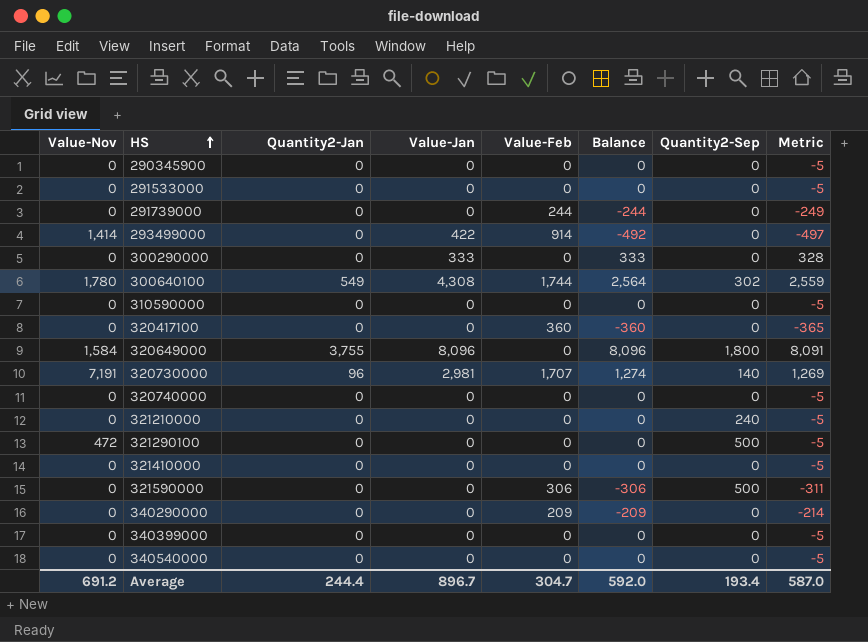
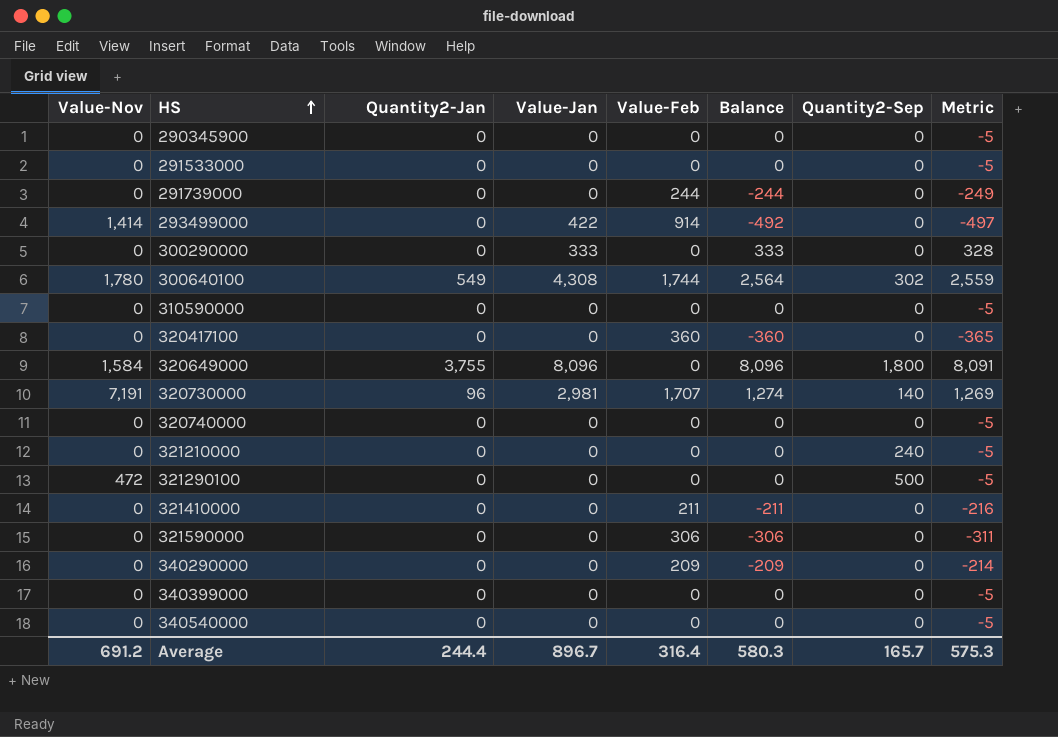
321410000 | Value-Feb: 0 -> 211
321410000 | Balance: 0 -> -211
321410000 | Metric: -5 -> -216
321590000 | Quantity2-Sep: 500 -> 0
Average | Value-Feb: 304.7 -> 316.4
Average | Balance: 592.0 -> 580.3
Average | Quantity2-Sep: 193.4 -> 165.7
Average | Metric: 587.0 -> 575.3

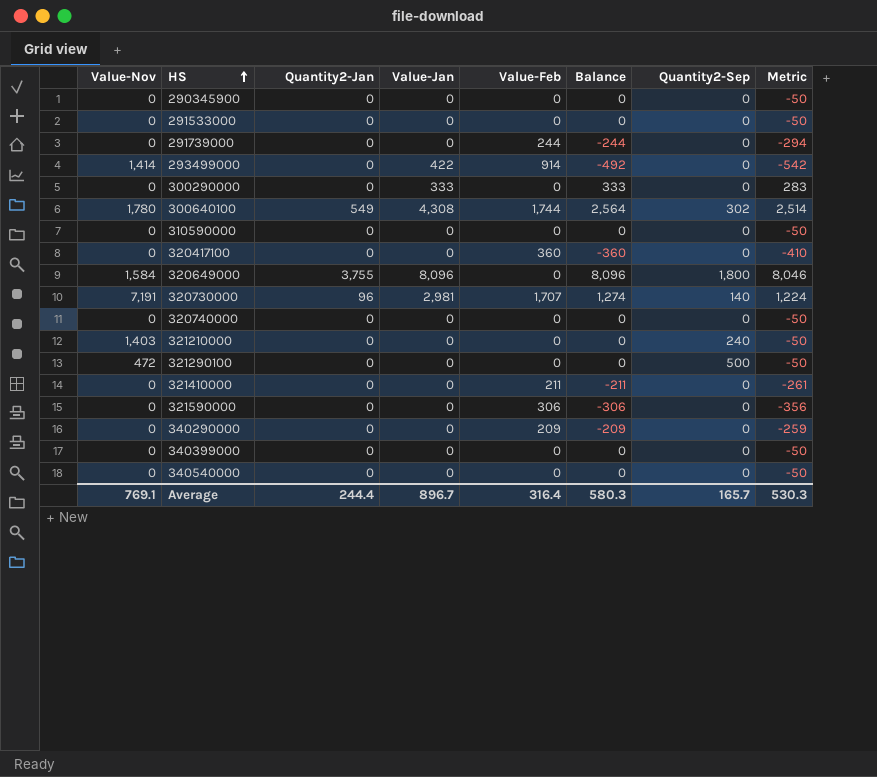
column Metric | formula: [Balance] - 5 -> [Balance] - 50
321210000 | Value-Nov: 0 -> 1,403
Average | Value-Nov: 691.2 -> 769.1
Average | Metric: 575.3 -> 530.3

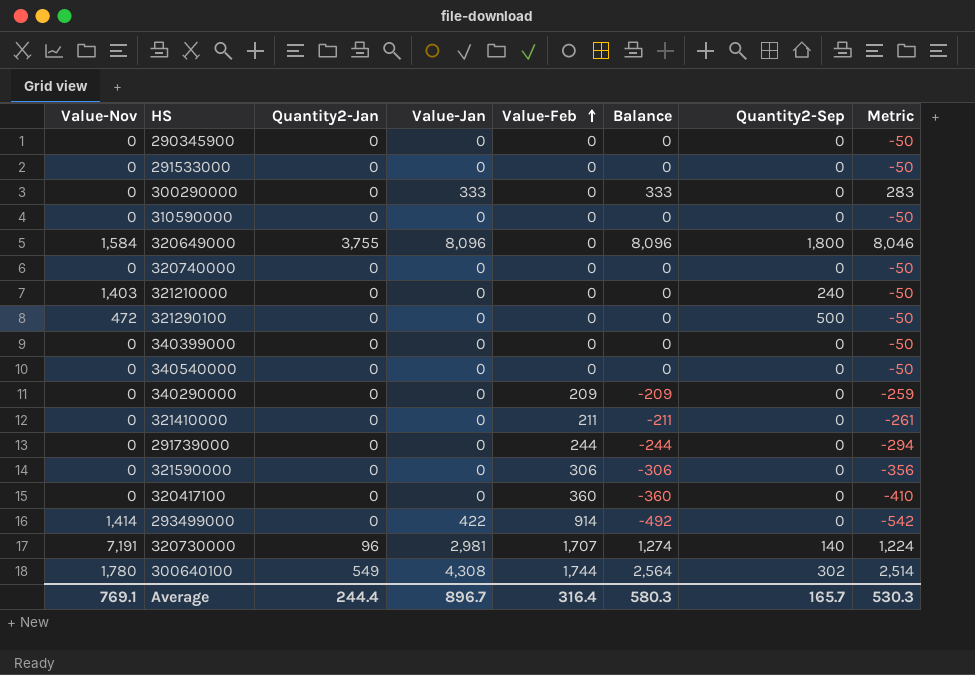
row order: HS ascending -> Value-Feb ascending

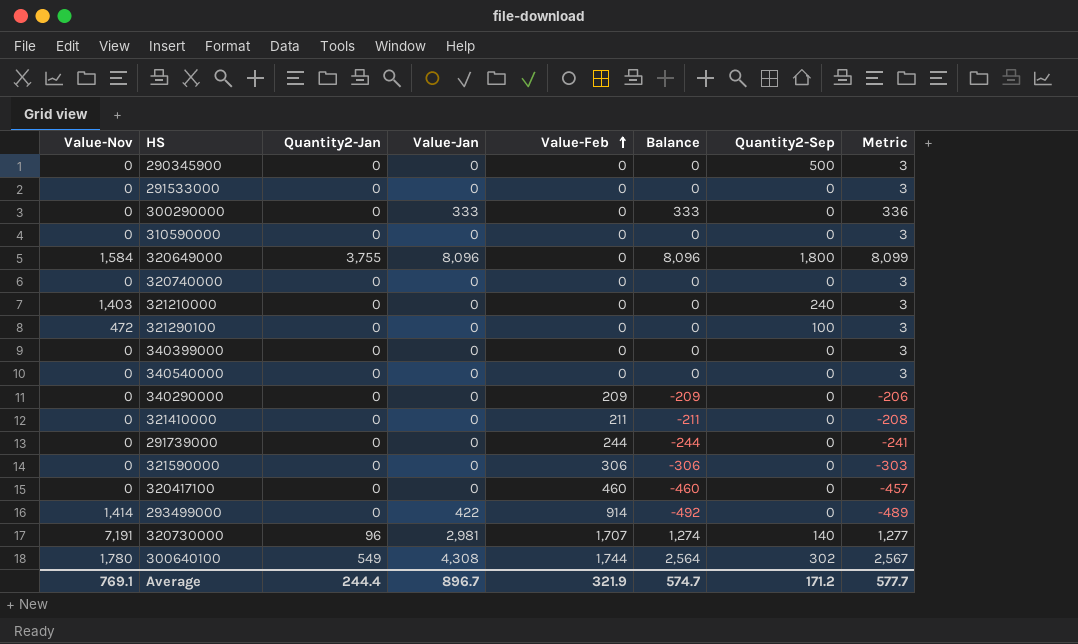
column Metric | formula: [Balance] - 50 -> [Balance] + 3
290345900 | Quantity2-Sep: 0 -> 500
321290100 | Quantity2-Sep: 500 -> 100
320417100 | Value-Feb: 360 -> 460
320417100 | Balance: -360 -> -460
Average | Value-Feb: 316.4 -> 321.9
Average | Balance: 580.3 -> 574.7
Average | Quantity2-Sep: 165.7 -> 171.2
Average | Metric: 530.3 -> 577.7

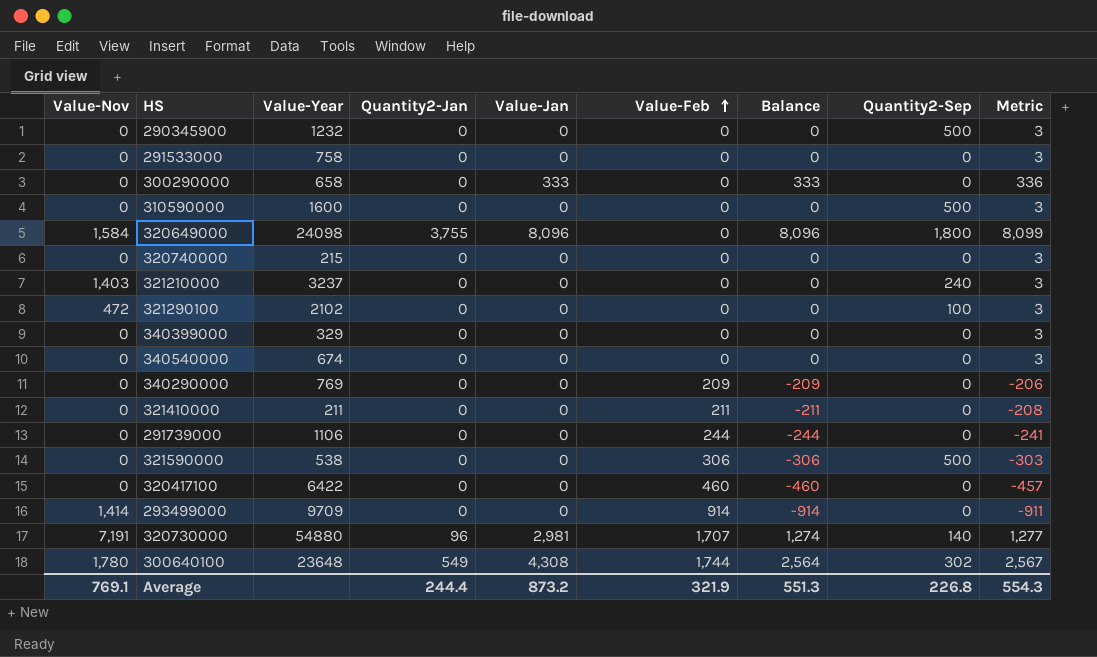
column Value-Year | position: none -> 3
310590000 | Quantity2-Sep: 0 -> 500
321590000 | Quantity2-Sep: 0 -> 500
293499000 | Value-Jan: 422 -> 0
293499000 | Balance: -492 -> -914
293499000 | Metric: -489 -> -911
Average | Value-Jan: 896.7 -> 873.2
Average | Balance: 574.7 -> 551.3
Average | Quantity2-Sep: 171.2 -> 226.8
Average | Metric: 577.7 -> 554.3

